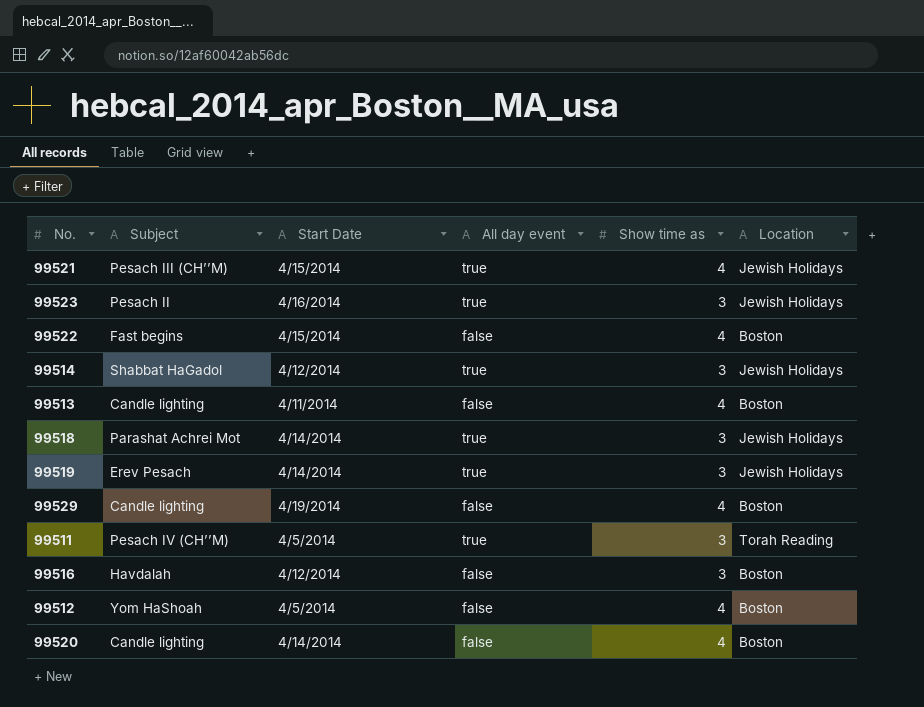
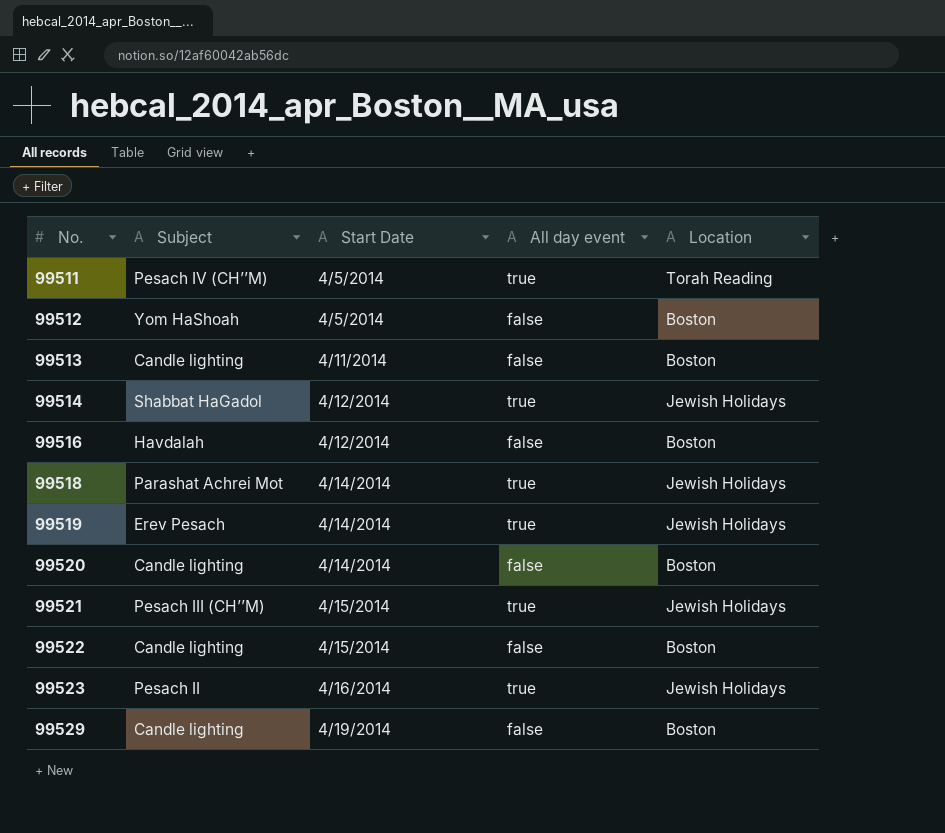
row order: none -> No. ascending
column Show time as | position: 5 -> none
99522 | Subject: Fast begins -> Candle lighting

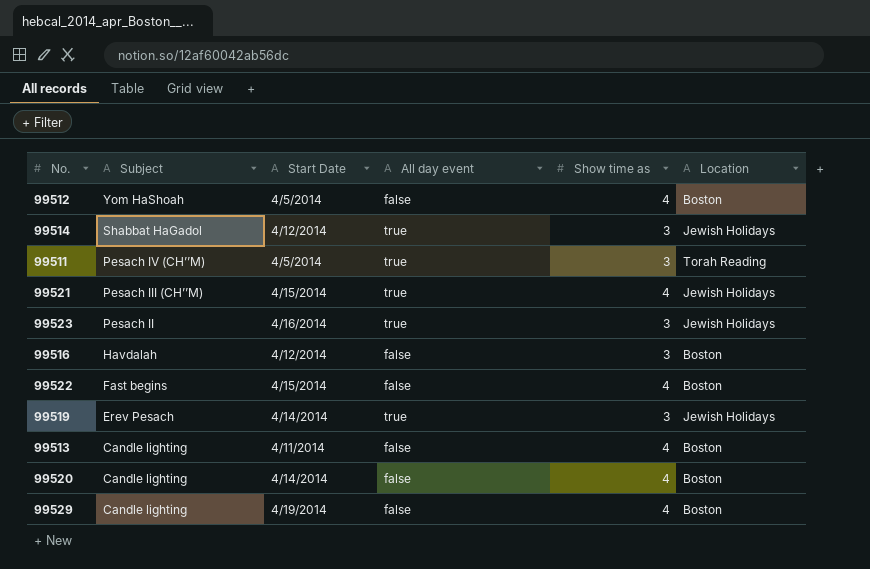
row order: No. ascending -> Subject descending
column Show time as | position: none -> 5
row 99518: Parashat Achrei Mot | 4/14/2014 | true | Jewish Holidays -> none
99522 | Subject: Candle lighting -> Fast begins

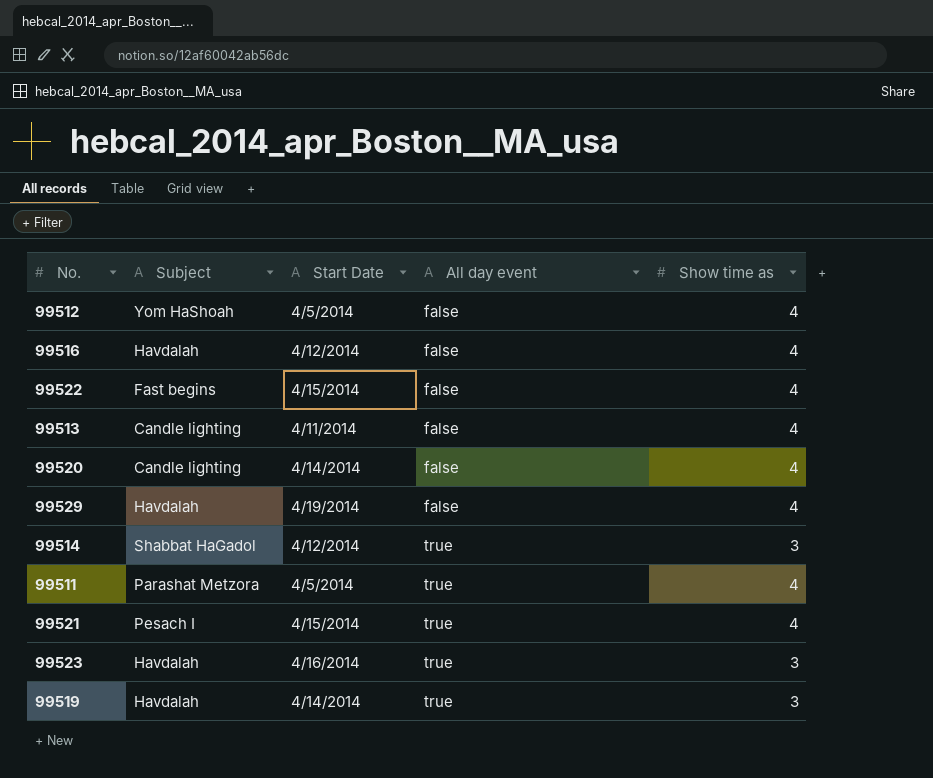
row order: Subject descending -> All day event ascending
column Location | position: 6 -> none
99516 | Show time as: 3 -> 4
99529 | Subject: Candle lighting -> Havdalah
99511 | Subject: Pesach IV (CH’’M) -> Parashat Metzora
99511 | Show time as: 3 -> 4
99521 | Subject: Pesach III (CH’’M) -> Pesach I
99523 | Subject: Pesach II -> Havdalah
99519 | Subject: Erev Pesach -> Havdalah

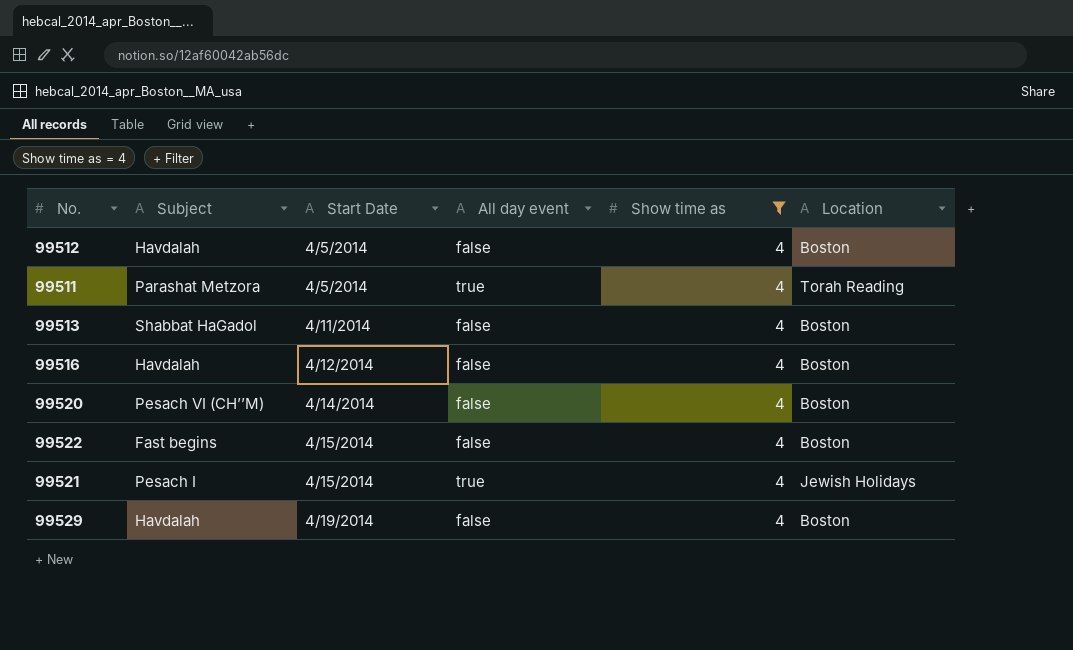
filter: none -> Show time as = 4
row order: All day event ascending -> Start Date ascending
column Location | position: none -> 6
99512 | Subject: Yom HaShoah -> Havdalah
99513 | Subject: Candle lighting -> Shabbat HaGadol
99520 | Subject: Candle lighting -> Pesach VI (CH’’M)

